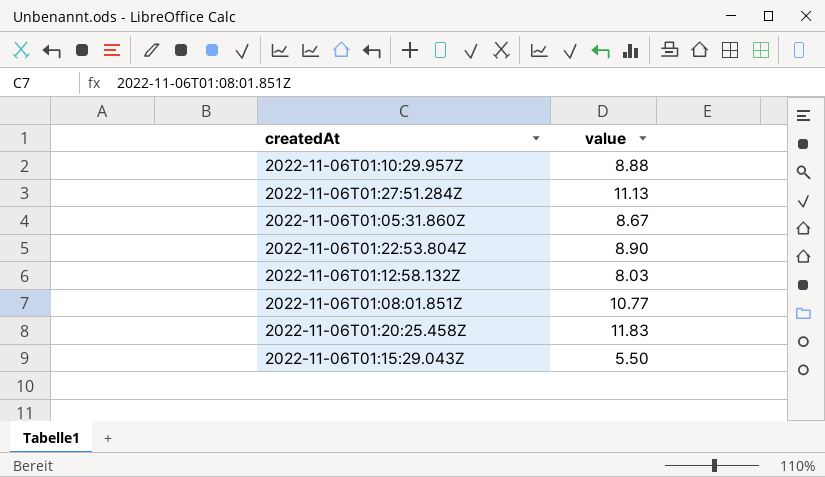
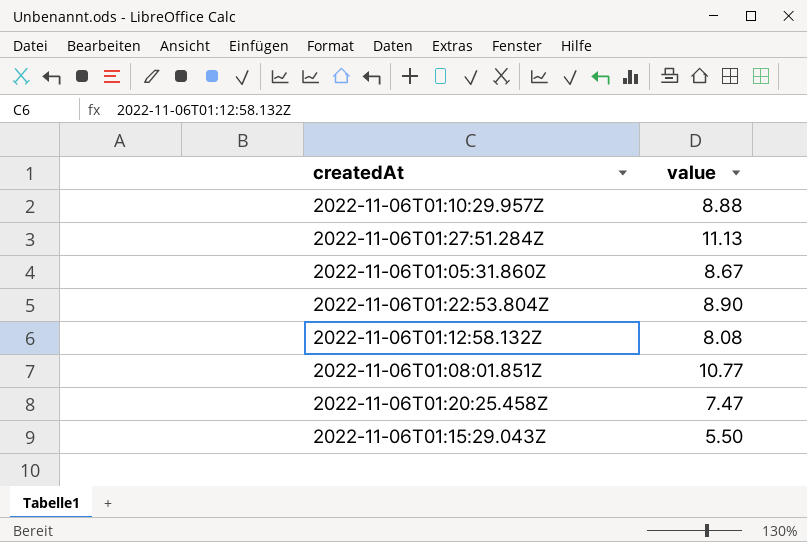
2022-11-06T01:12:58.132Z | value: 8.03 -> 8.08
2022-11-06T01:20:25.458Z | value: 11.83 -> 7.47

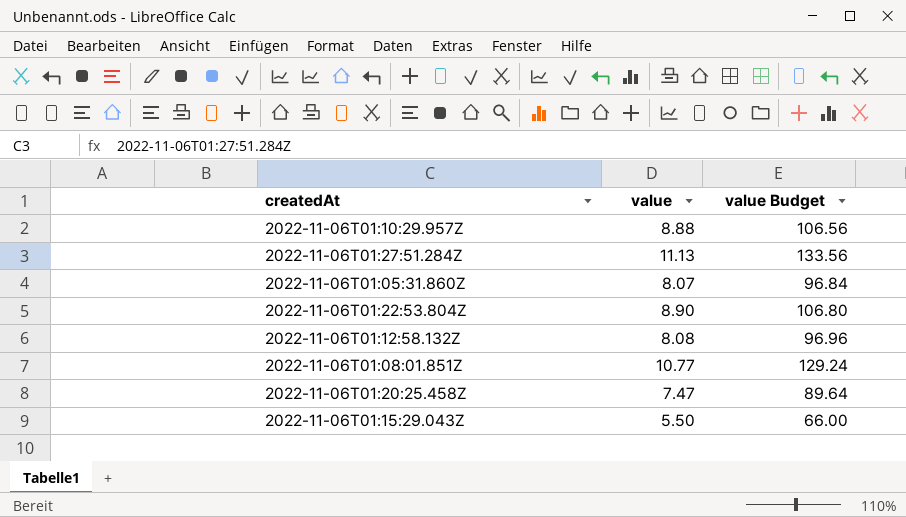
column value Budget | formula: none -> [value] * 12
2022-11-06T01:05:31.860Z | value: 8.67 -> 8.07

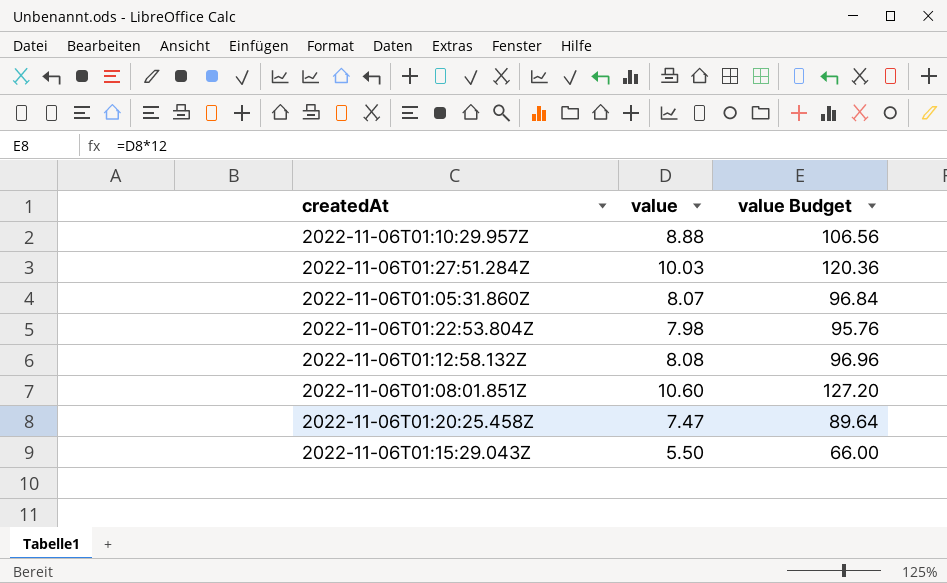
2022-11-06T01:27:51.284Z | value: 11.13 -> 10.03
2022-11-06T01:27:51.284Z | value Budget: 133.56 -> 120.36
2022-11-06T01:22:53.804Z | value: 8.90 -> 7.98
2022-11-06T01:22:53.804Z | value Budget: 106.80 -> 95.76
2022-11-06T01:08:01.851Z | value: 10.77 -> 10.60
2022-11-06T01:08:01.851Z | value Budget: 129.24 -> 127.20

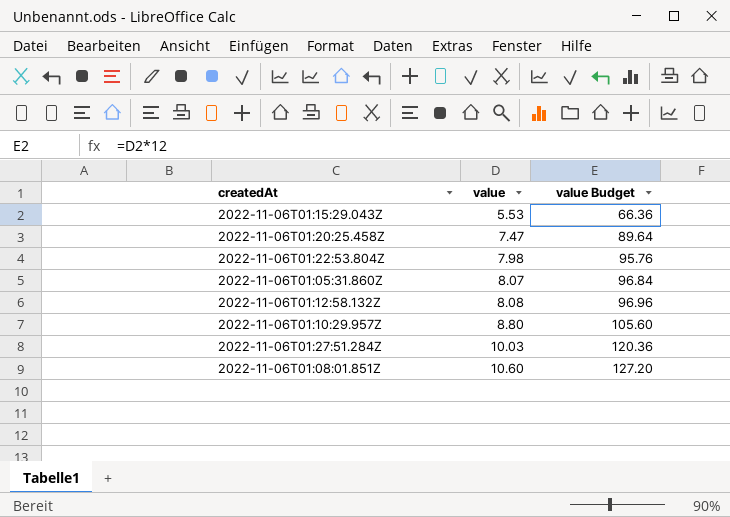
row order: none -> value ascending
2022-11-06T01:15:29.043Z | value: 5.50 -> 5.53
2022-11-06T01:15:29.043Z | value Budget: 66.00 -> 66.36
2022-11-06T01:10:29.957Z | value: 8.88 -> 8.80
2022-11-06T01:10:29.957Z | value Budget: 106.56 -> 105.60

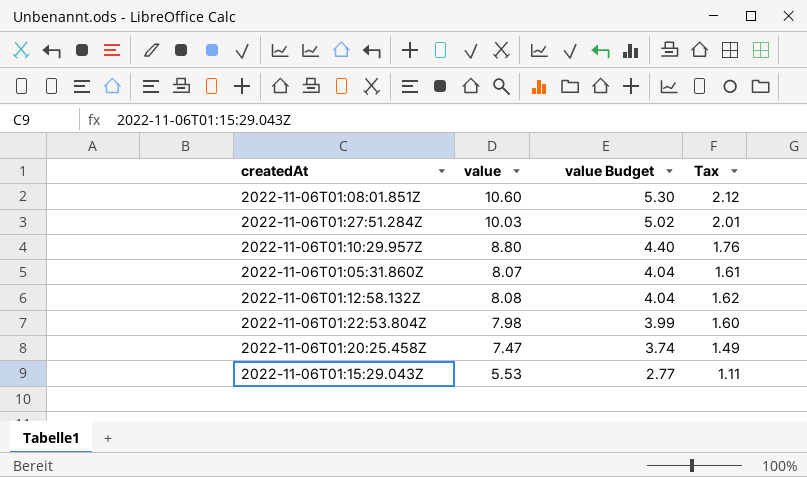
row order: value ascending -> value Budget descending
column value Budget | formula: [value] * 12 -> [value] * 0.5
column Tax | formula: none -> [value] * 0.2

